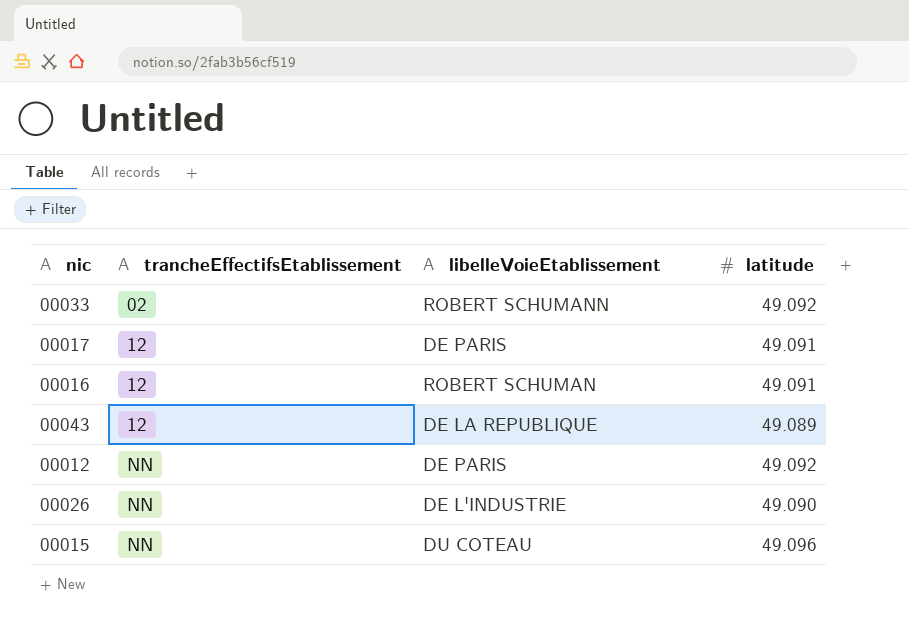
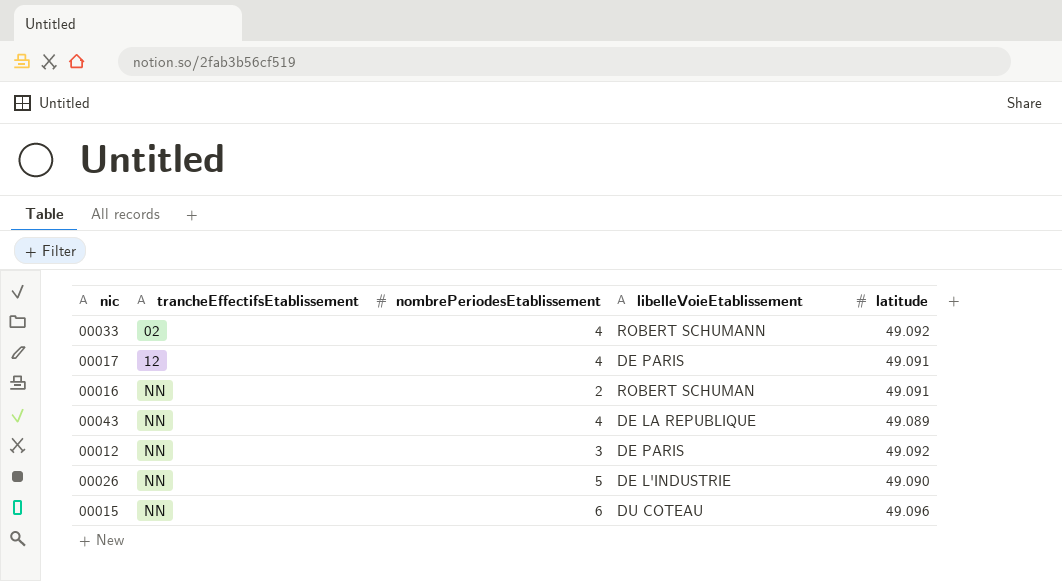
column nombrePeriodesEtablissement | position: none -> 3
00016 | trancheEffectifsEtablissement: 12 -> NN
00043 | trancheEffectifsEtablissement: 12 -> NN

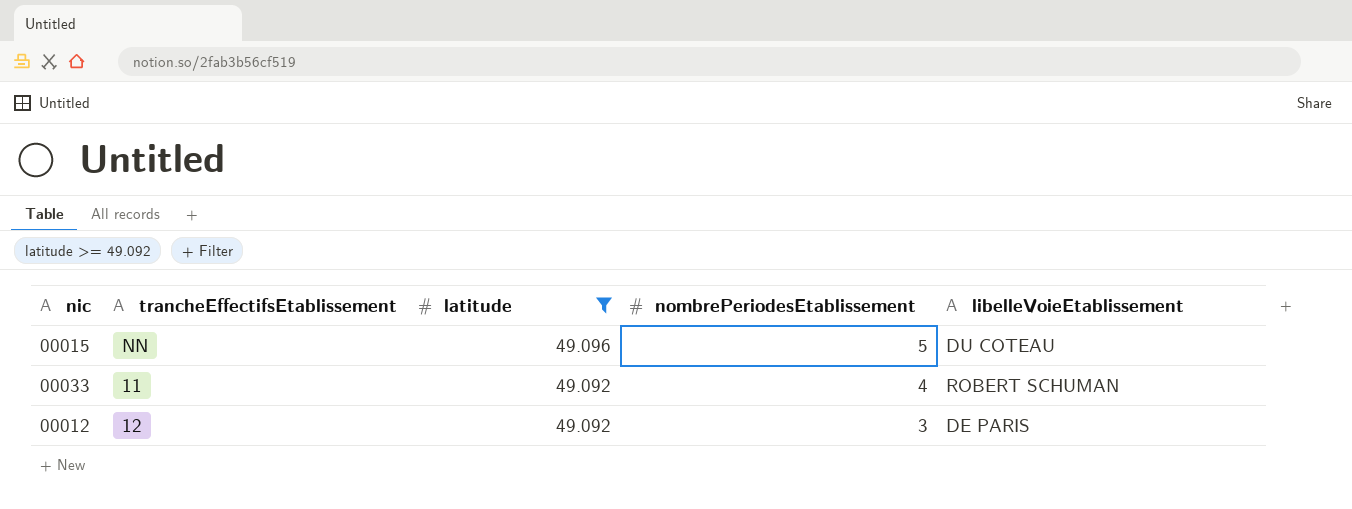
filter: none -> latitude >= 49.092
row order: trancheEffectifsEtablissement ascending -> latitude descending
column latitude | position: 5 -> 3
00015 | nombrePeriodesEtablissement: 6 -> 5
00033 | trancheEffectifsEtablissement: 02 -> 11
00033 | libelleVoieEtablissement: ROBERT SCHUMANN -> ROBERT SCHUMAN
00012 | trancheEffectifsEtablissement: NN -> 12

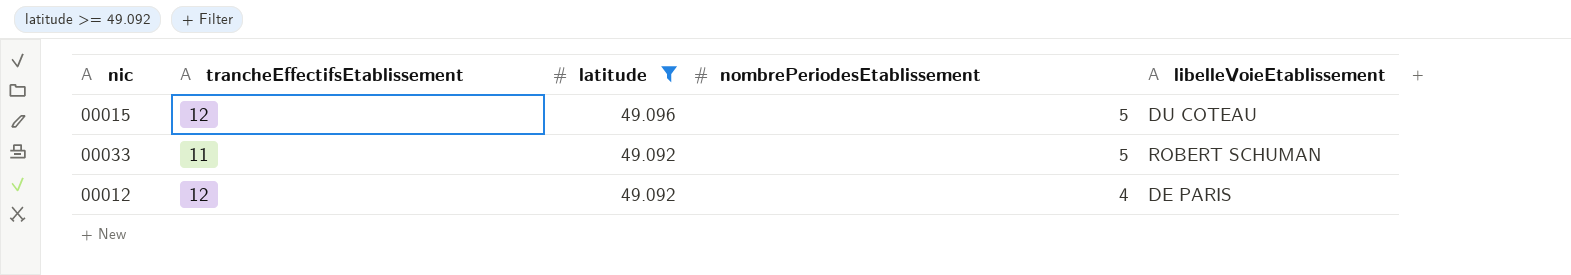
00015 | trancheEffectifsEtablissement: NN -> 12
00033 | nombrePeriodesEtablissement: 4 -> 5
00012 | nombrePeriodesEtablissement: 3 -> 4

